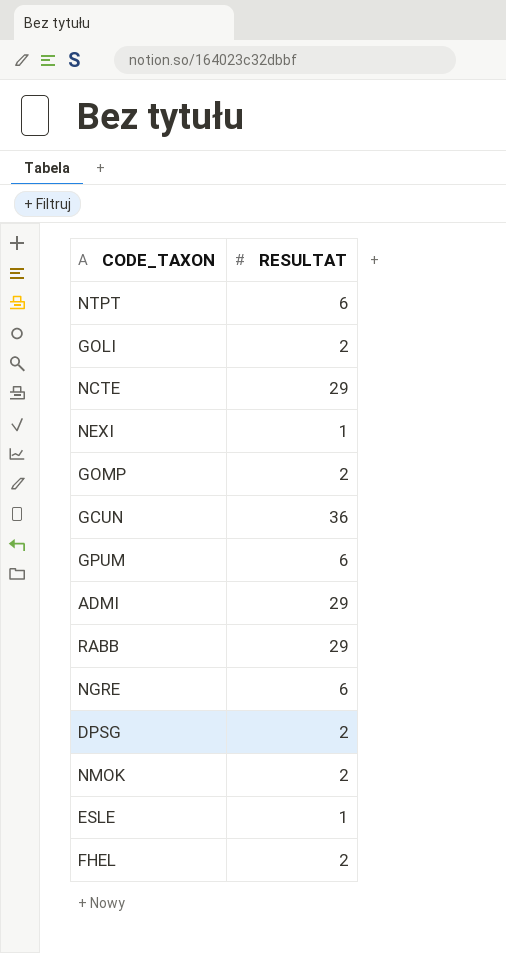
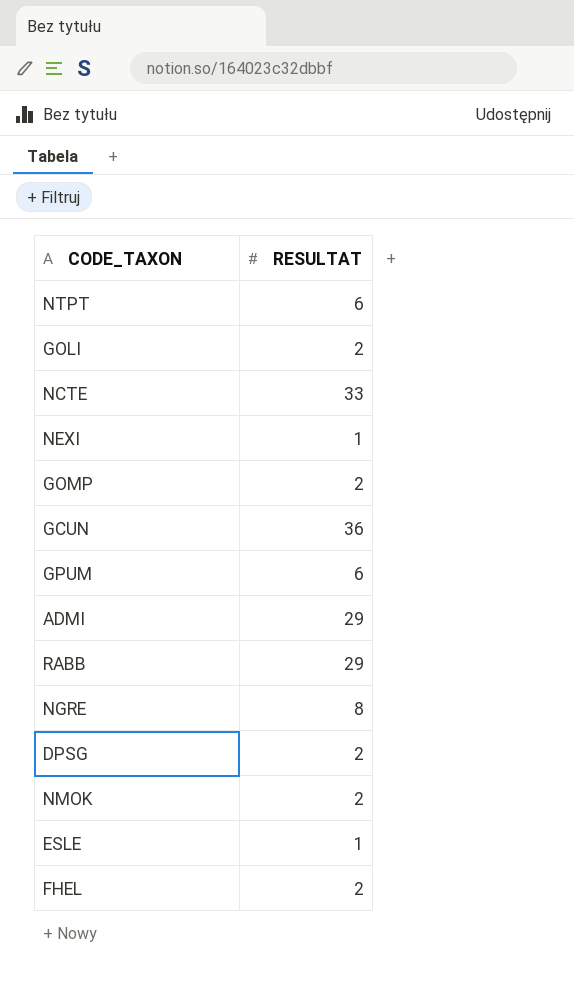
NCTE | RESULTAT: 29 -> 33
NGRE | RESULTAT: 6 -> 8

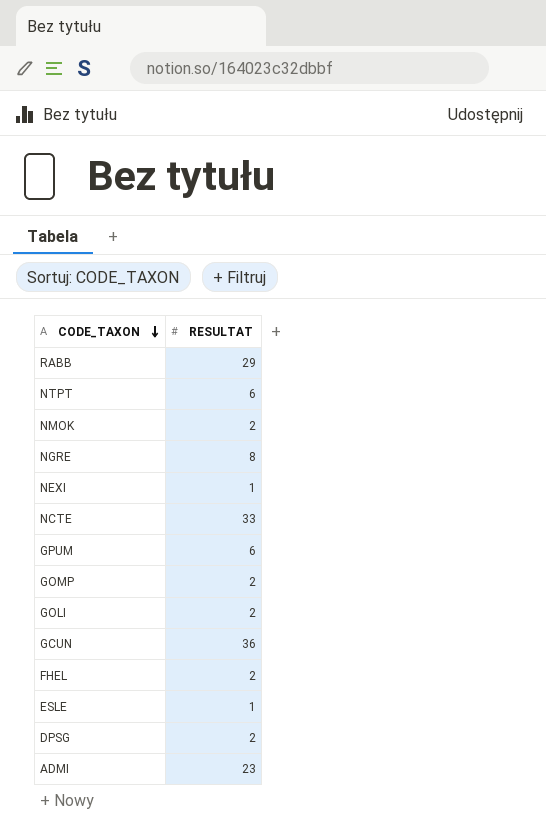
row order: none -> CODE_TAXON descending
ADMI | RESULTAT: 29 -> 23

